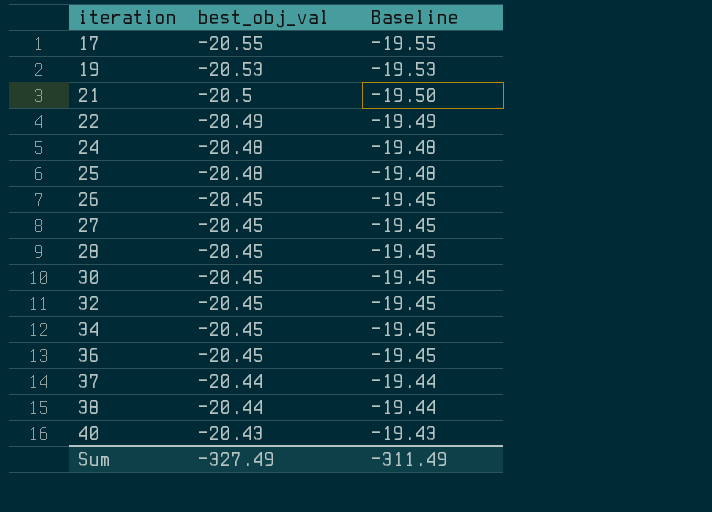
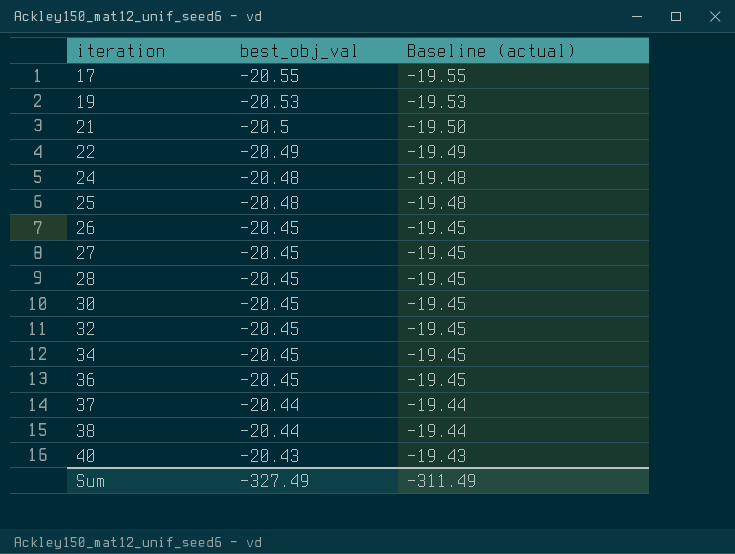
column name: Baseline -> Baseline (actual)

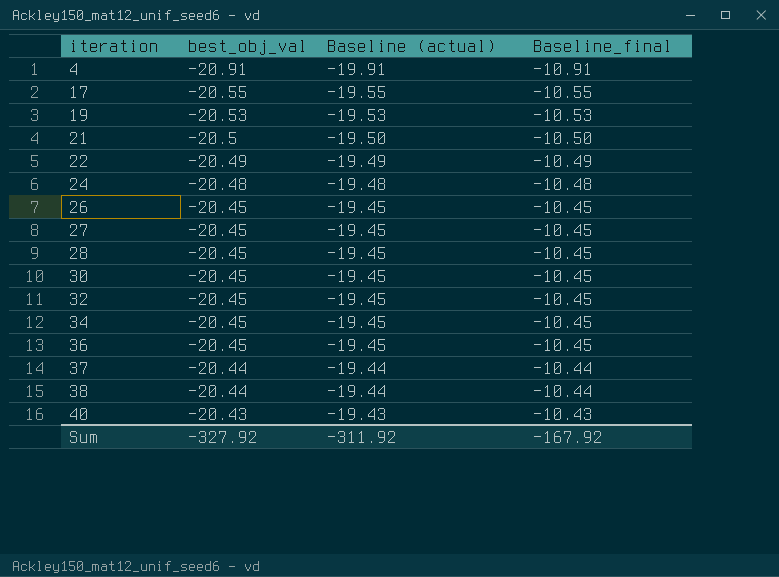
column Baseline_final | formula: none -> [best_obj_val] + 10
row 25: -20.48 | -19.48 -> none
row 4: none -> -20.91 | -19.91 | -10.91
Sum | best_obj_val: -327.49 -> -327.92
Sum | Baseline (actual): -311.49 -> -311.92

